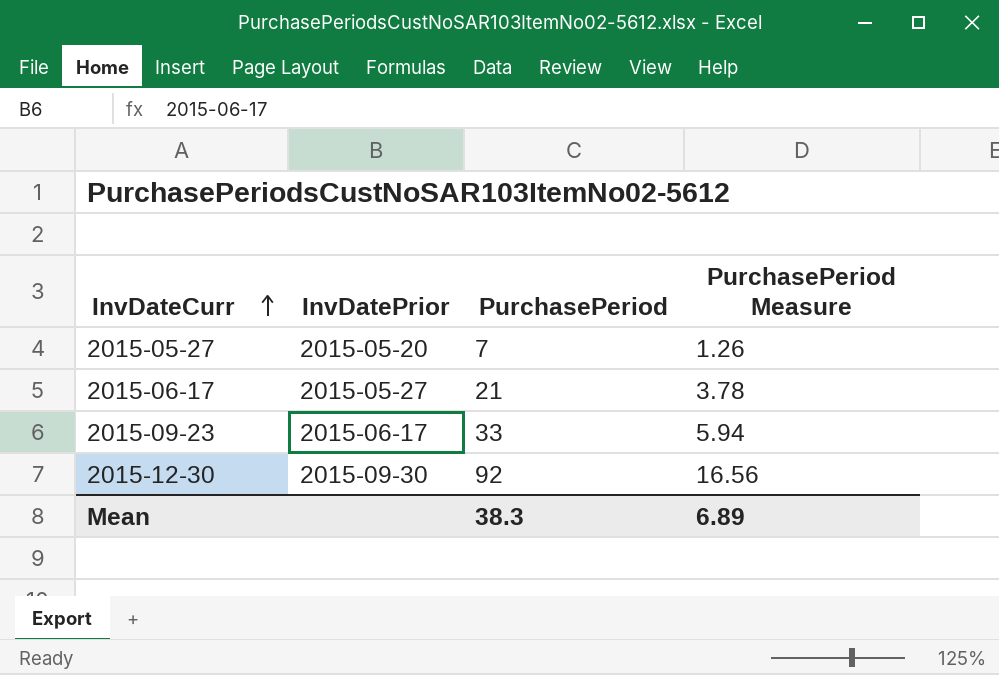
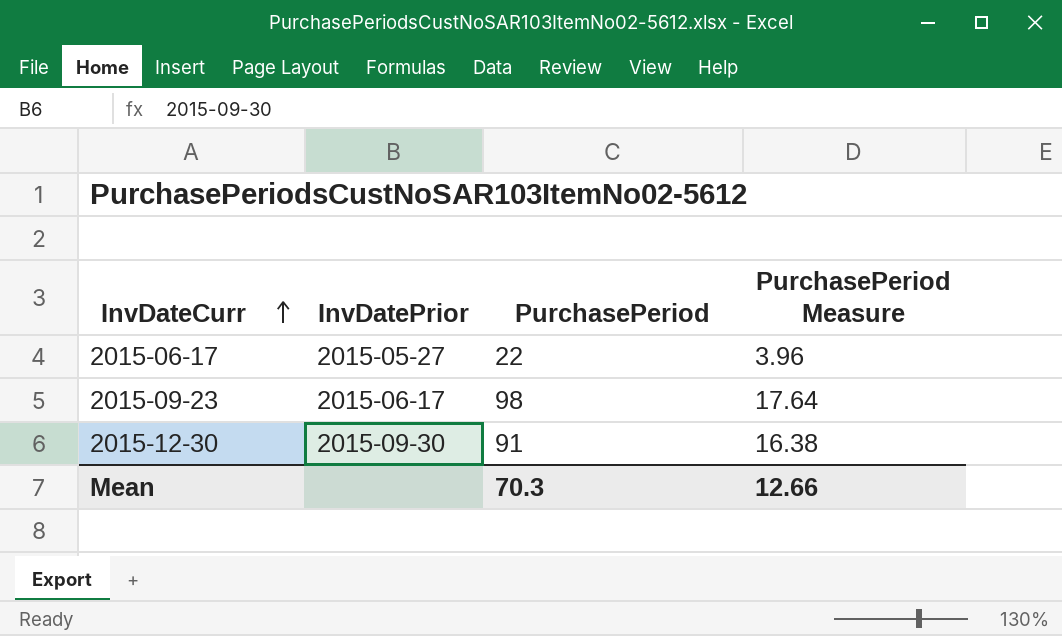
row 2015-05-27: 2015-05-20 | 7 | 1.26 -> none
2015-06-17 | PurchasePeriod: 21 -> 22
2015-06-17 | PurchasePeriod Measure: 3.78 -> 3.96
2015-09-23 | PurchasePeriod: 33 -> 98
2015-09-23 | PurchasePeriod Measure: 5.94 -> 17.64
2015-12-30 | PurchasePeriod: 92 -> 91
2015-12-30 | PurchasePeriod Measure: 16.56 -> 16.38
Mean | PurchasePeriod: 38.3 -> 70.3
Mean | PurchasePeriod Measure: 6.89 -> 12.66

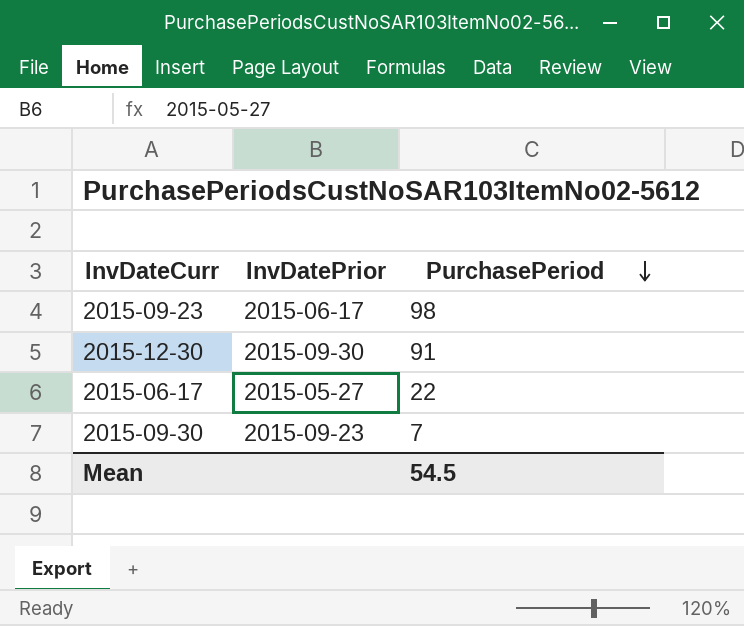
row order: InvDateCurr ascending -> PurchasePeriod descending
column PurchasePeriod Measure | formula: [PurchasePeriod] * 0.18 -> none
row 2015-09-30: none -> 2015-09-23 | 7
Mean | PurchasePeriod: 70.3 -> 54.5

